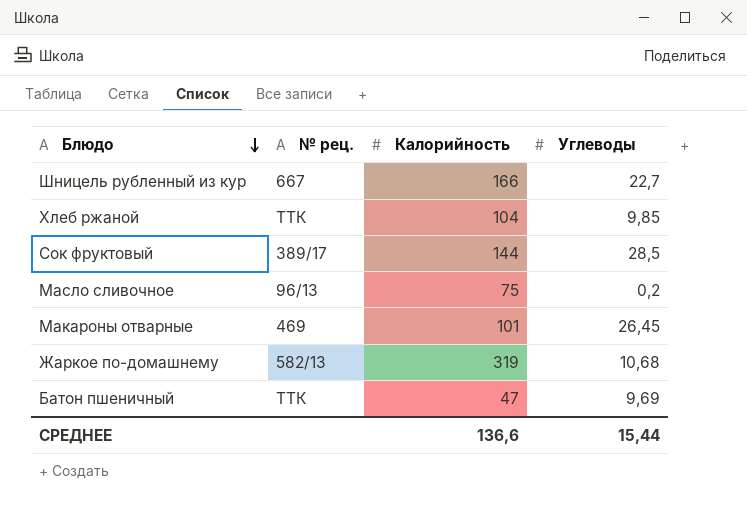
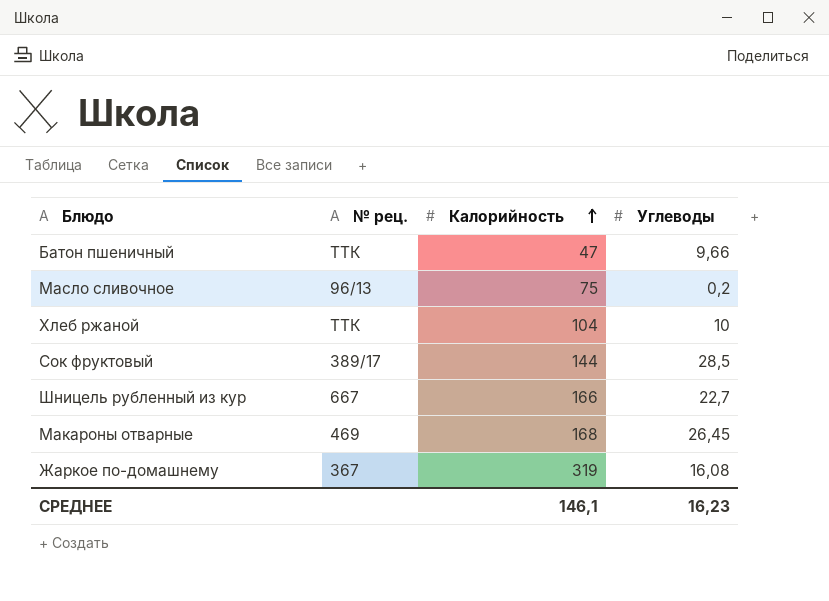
row order: Блюдо descending -> Калорийность ascending
Батон пшеничный | Углеводы: 9,69 -> 9,66
Хлеб ржаной | Углеводы: 9,85 -> 10
Макароны отварные | Калорийность: 101 -> 168
Жаркое по-домашнему | № рец.: 582/13 -> 367
Жаркое по-домашнему | Углеводы: 10,68 -> 16,08
СРЕДНЕЕ | Калорийность: 136,6 -> 146,1
СРЕДНЕЕ | Углеводы: 15,44 -> 16,23

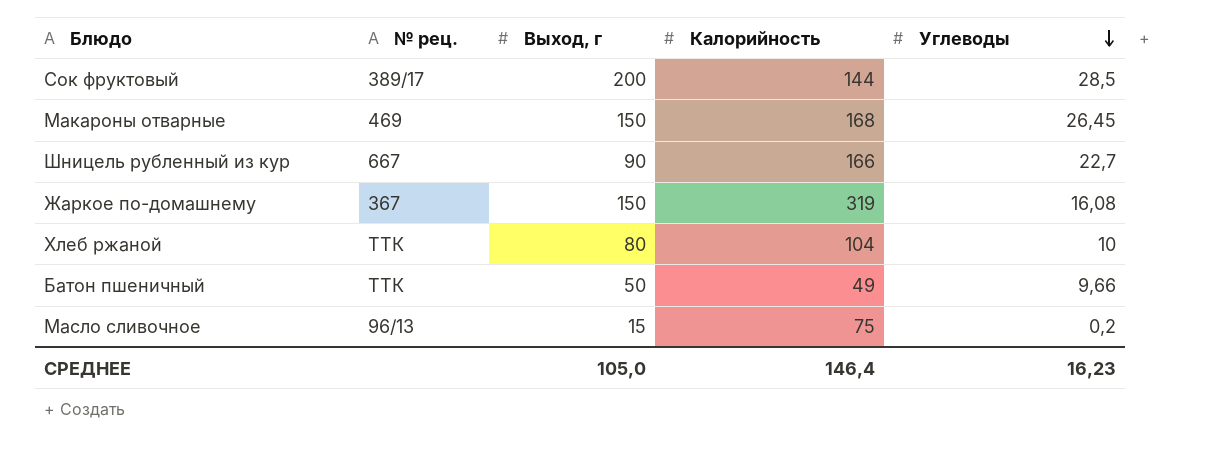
row order: Калорийность ascending -> Углеводы descending
column Выход, г | position: none -> 3
Батон пшеничный | Калорийность: 47 -> 49
СРЕДНЕЕ | Калорийность: 146,1 -> 146,4

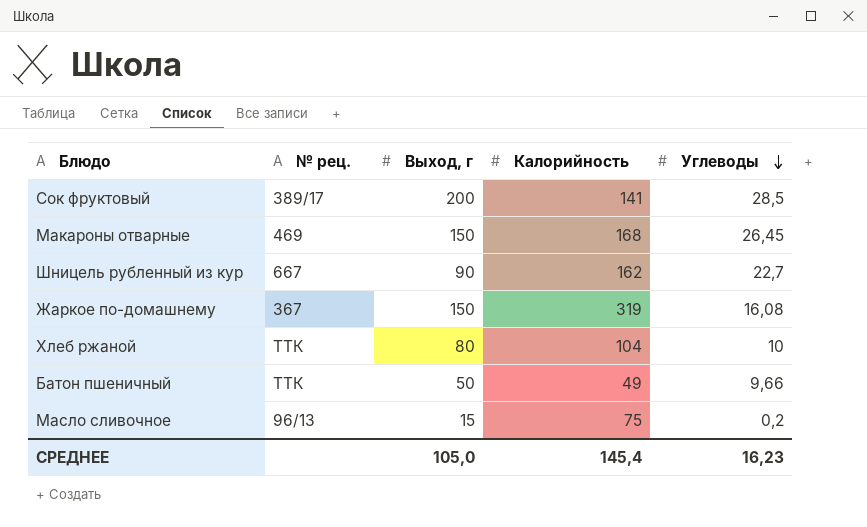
Сок фруктовый | Калорийность: 144 -> 141
Шницель рубленный из кур | Калорийность: 166 -> 162
СРЕДНЕЕ | Калорийность: 146,4 -> 145,4

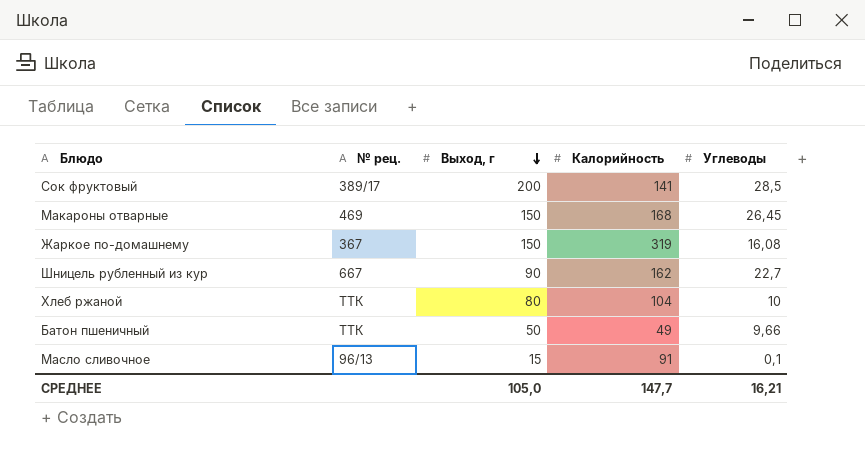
row order: Углеводы descending -> Выход, г descending
Масло сливочное | Калорийность: 75 -> 91
Масло сливочное | Углеводы: 0,2 -> 0,1
СРЕДНЕЕ | Калорийность: 145,4 -> 147,7
СРЕДНЕЕ | Углеводы: 16,23 -> 16,21

